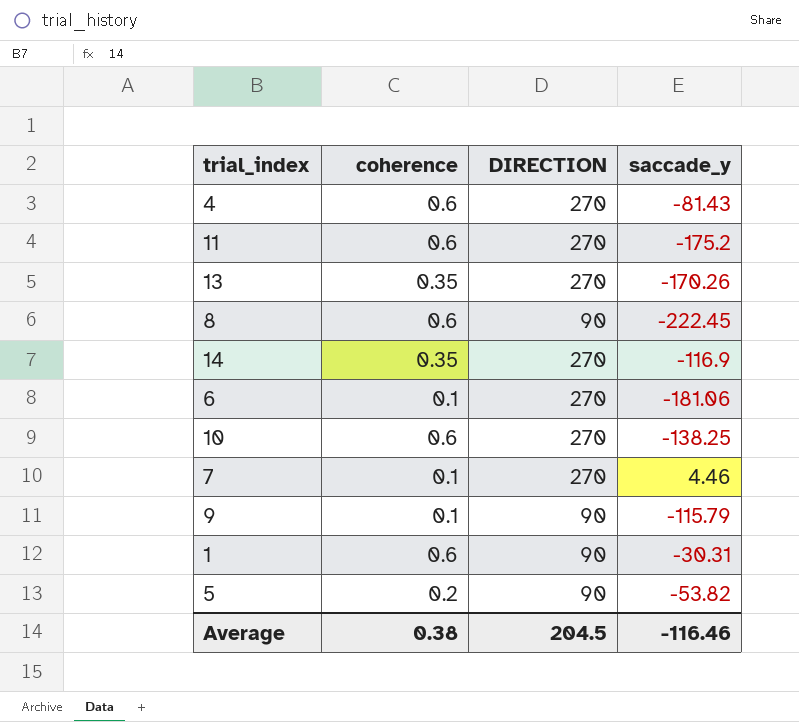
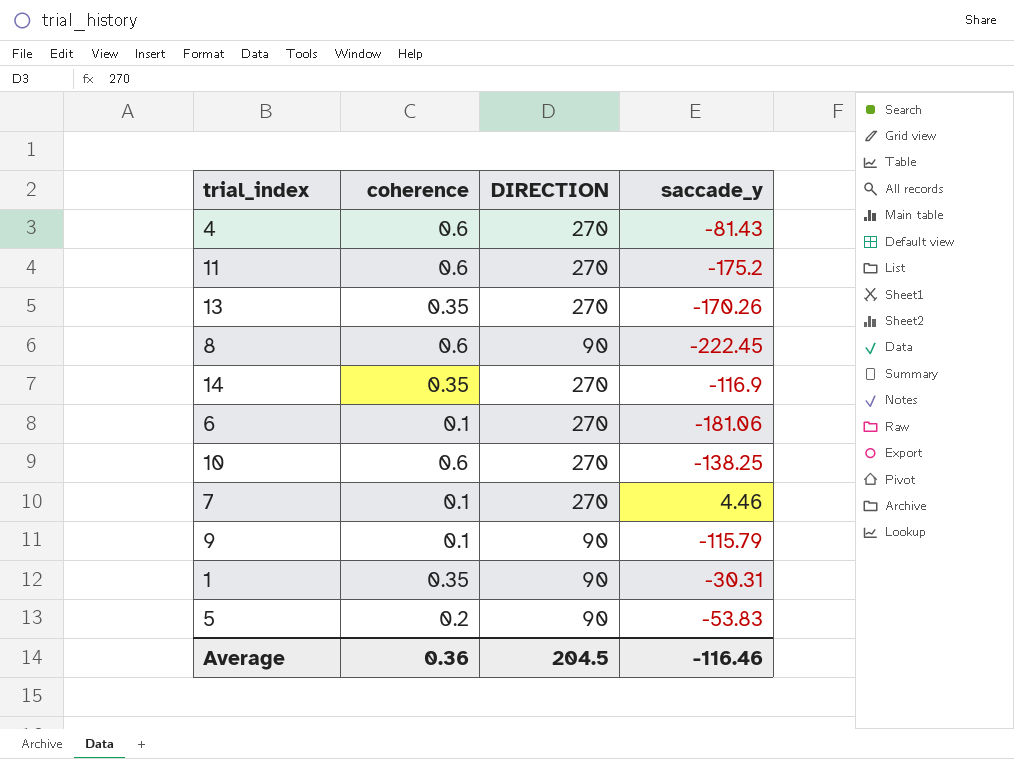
1 | coherence: 0.6 -> 0.35
5 | saccade_y: -53.82 -> -53.83
Average | coherence: 0.38 -> 0.36

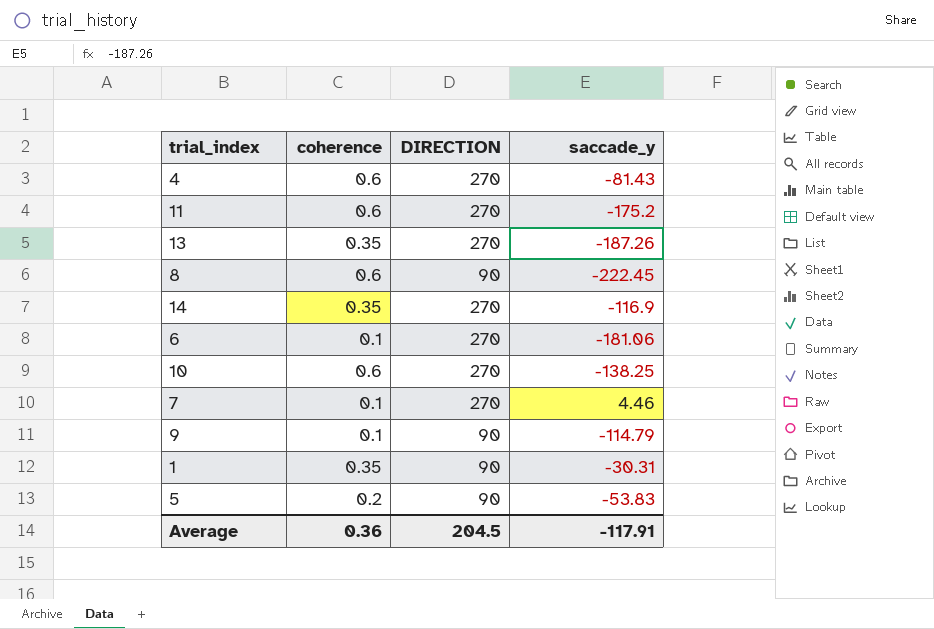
13 | saccade_y: -170.26 -> -187.26
9 | saccade_y: -115.79 -> -114.79
Average | saccade_y: -116.46 -> -117.91

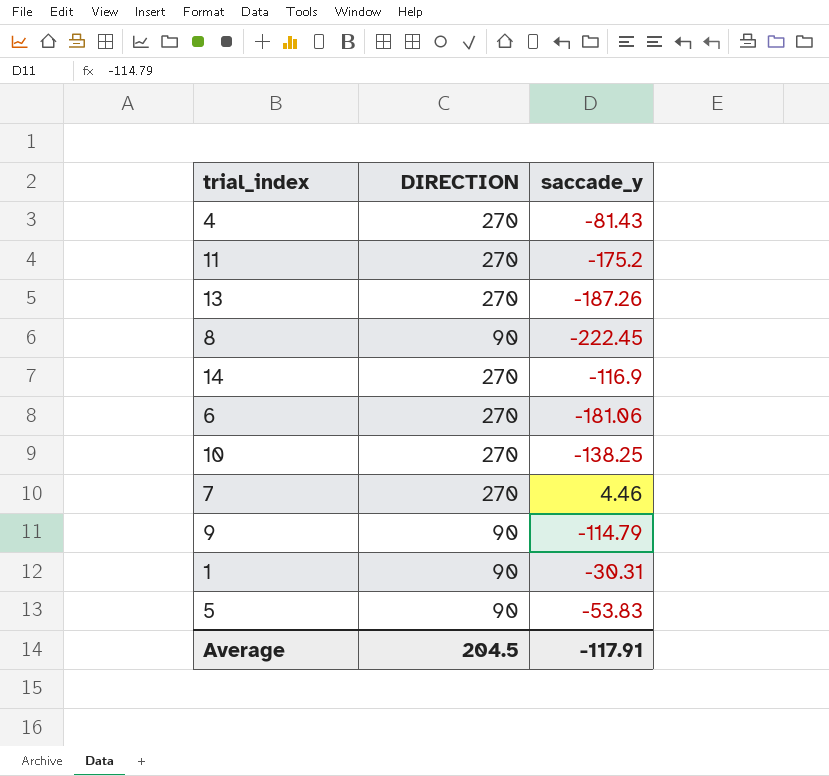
column coherence | position: 2 -> none

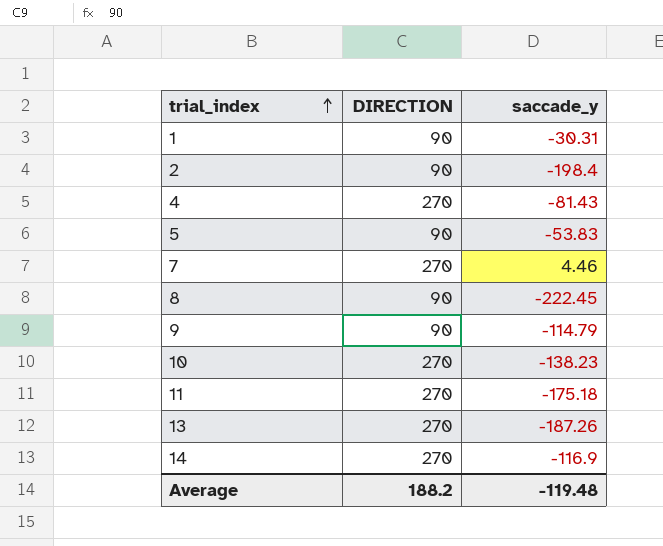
row order: none -> trial_index ascending
row 6: 270 | -181.06 -> none
row 2: none -> 90 | -198.4
10 | saccade_y: -138.25 -> -138.23
11 | saccade_y: -175.2 -> -175.18
Average | DIRECTION: 204.5 -> 188.2
Average | saccade_y: -117.91 -> -119.48

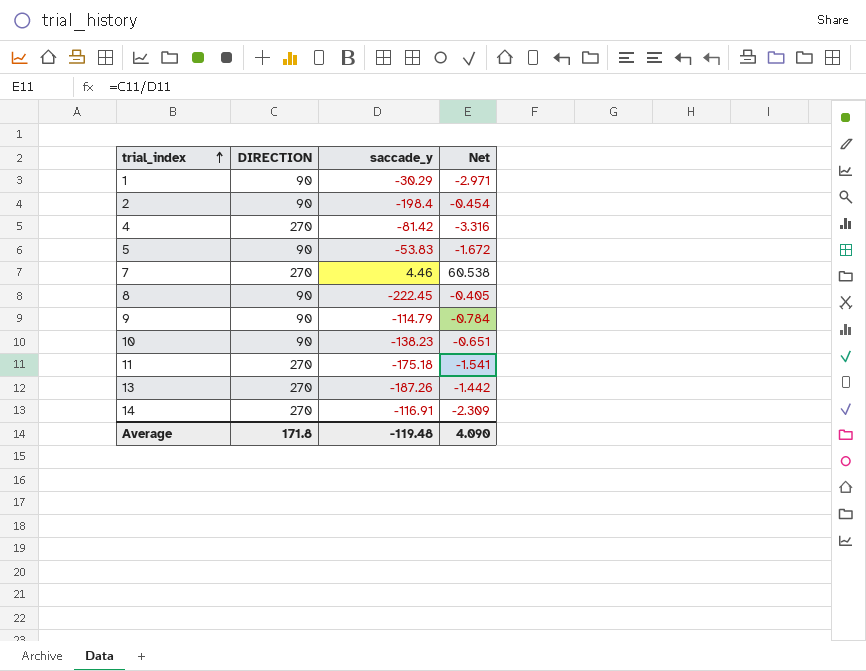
column Net | formula: none -> [DIRECTION] / [saccade_y]
1 | saccade_y: -30.31 -> -30.29
4 | saccade_y: -81.43 -> -81.42
10 | DIRECTION: 270 -> 90
14 | saccade_y: -116.9 -> -116.91
Average | DIRECTION: 188.2 -> 171.8

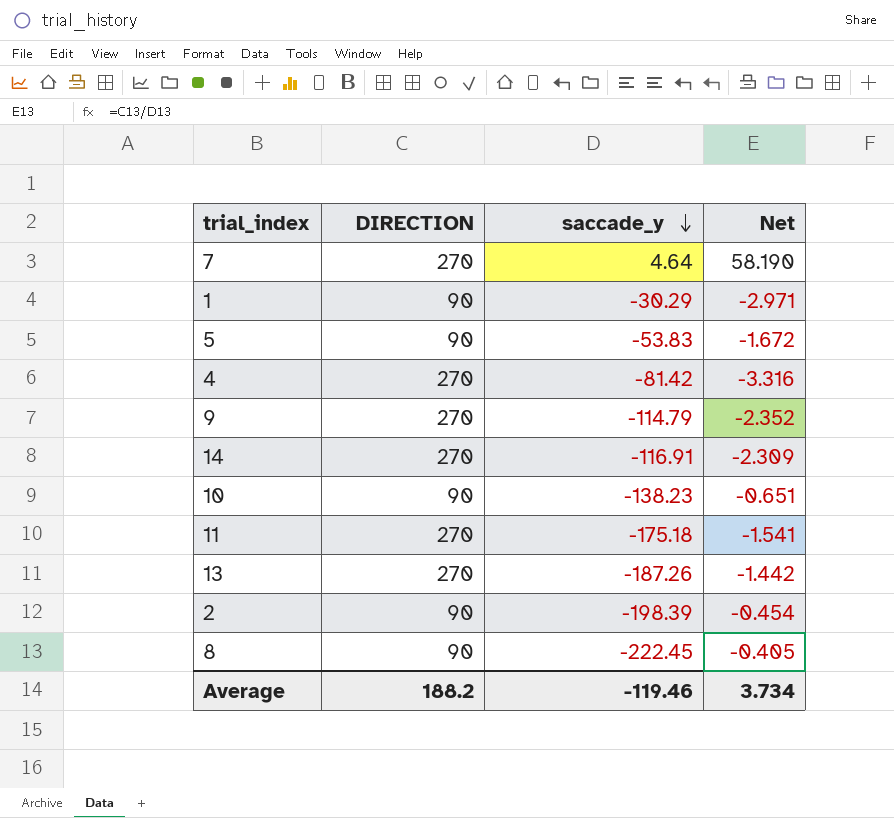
row order: trial_index ascending -> saccade_y descending
7 | saccade_y: 4.46 -> 4.64
7 | Net: 60.538 -> 58.190
9 | DIRECTION: 90 -> 270
9 | Net: -0.784 -> -2.352
2 | saccade_y: -198.4 -> -198.39
Average | DIRECTION: 171.8 -> 188.2
Average | saccade_y: -119.48 -> -119.46
Average | Net: 4.090 -> 3.734

